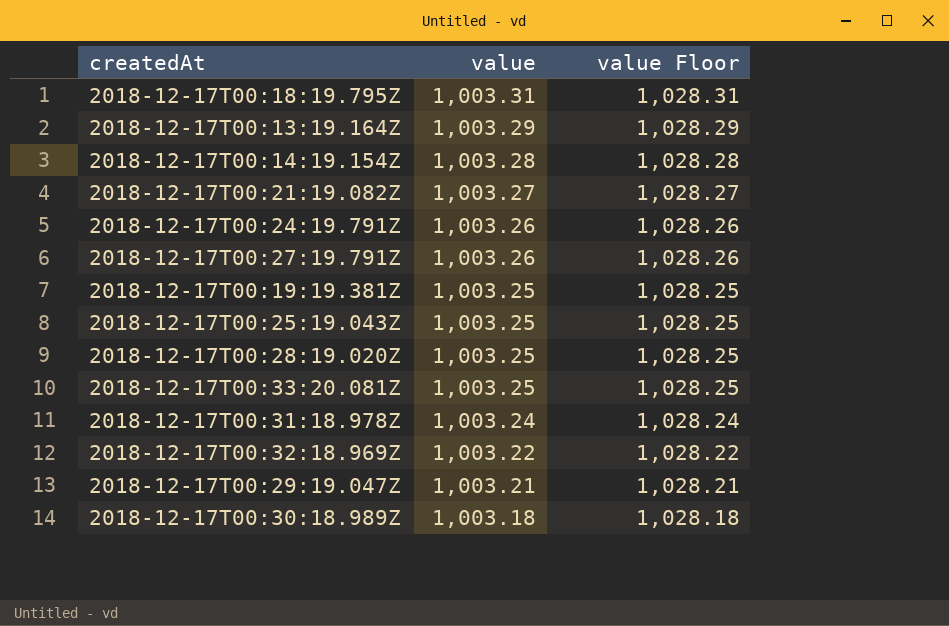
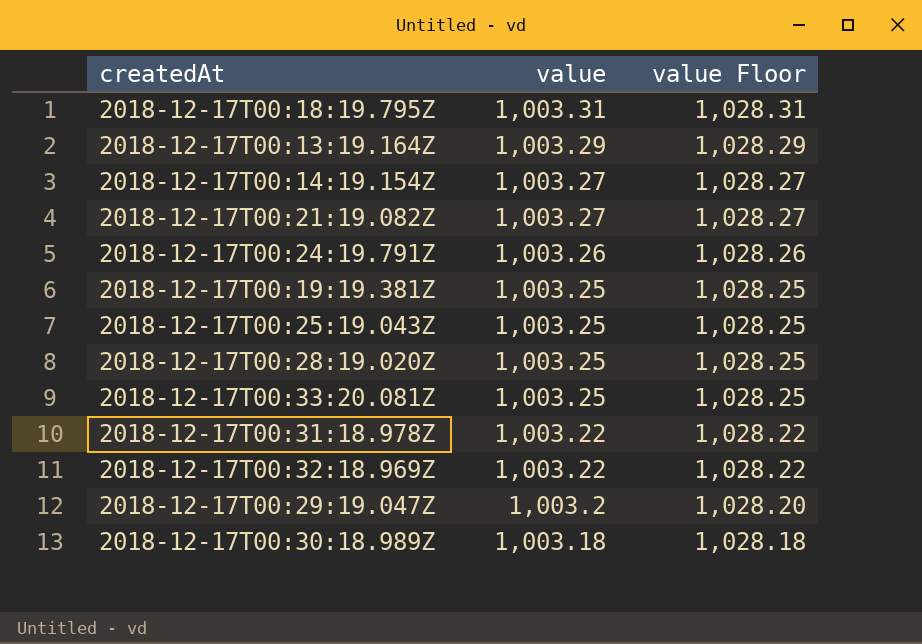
row 2018-12-17T00:27:19.791Z: 1,003.26 | 1,028.26 -> none
2018-12-17T00:14:19.154Z | value: 1,003.28 -> 1,003.27
2018-12-17T00:14:19.154Z | value Floor: 1,028.28 -> 1,028.27
2018-12-17T00:31:18.978Z | value: 1,003.24 -> 1,003.22
2018-12-17T00:31:18.978Z | value Floor: 1,028.24 -> 1,028.22
2018-12-17T00:29:19.047Z | value: 1,003.21 -> 1,003.2
2018-12-17T00:29:19.047Z | value Floor: 1,028.21 -> 1,028.20

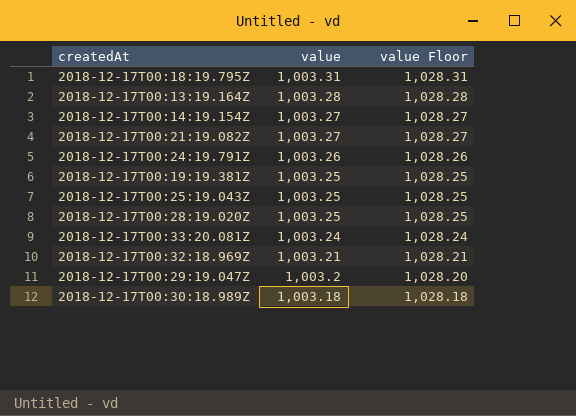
row 2018-12-17T00:31:18.978Z: 1,003.22 | 1,028.22 -> none
2018-12-17T00:13:19.164Z | value: 1,003.29 -> 1,003.28
2018-12-17T00:13:19.164Z | value Floor: 1,028.29 -> 1,028.28
2018-12-17T00:33:20.081Z | value: 1,003.25 -> 1,003.24
2018-12-17T00:33:20.081Z | value Floor: 1,028.25 -> 1,028.24
2018-12-17T00:32:18.969Z | value: 1,003.22 -> 1,003.21
2018-12-17T00:32:18.969Z | value Floor: 1,028.22 -> 1,028.21

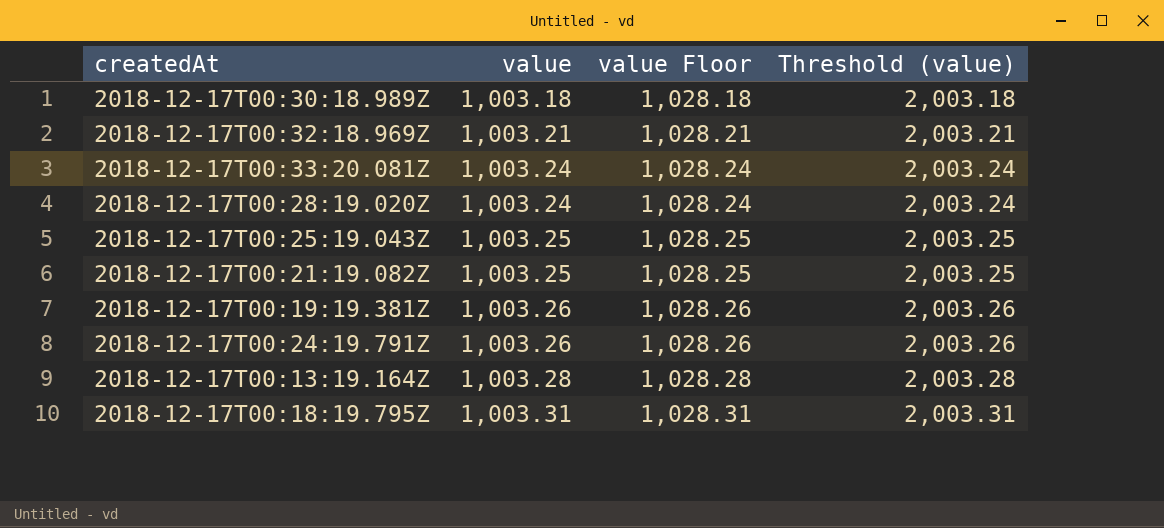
row order: value descending -> value ascending
column Threshold (value) | formula: none -> [value] + 1000
row 2018-12-17T00:14:19.154Z: 1,003.27 | 1,028.27 -> none
row 2018-12-17T00:29:19.047Z: 1,003.2 | 1,028.20 -> none
2018-12-17T00:28:19.020Z | value: 1,003.25 -> 1,003.24
2018-12-17T00:28:19.020Z | value Floor: 1,028.25 -> 1,028.24
2018-12-17T00:21:19.082Z | value: 1,003.27 -> 1,003.25
2018-12-17T00:21:19.082Z | value Floor: 1,028.27 -> 1,028.25
2018-12-17T00:19:19.381Z | value: 1,003.25 -> 1,003.26
2018-12-17T00:19:19.381Z | value Floor: 1,028.25 -> 1,028.26

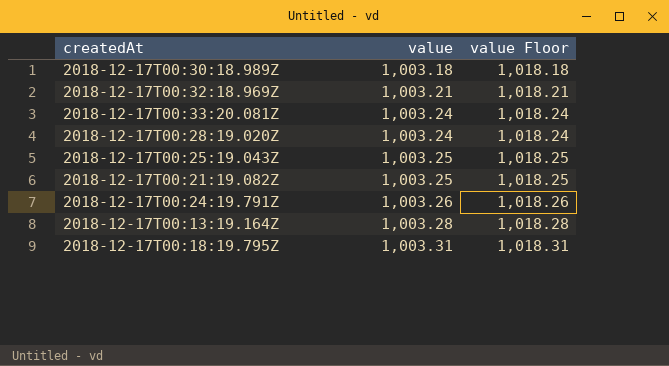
column Threshold (value) | formula: [value] + 1000 -> none
column value Floor | formula: [value] + 25 -> [value] + 15
row 2018-12-17T00:19:19.381Z: 1,003.26 | 1,028.26 | 2,003.26 -> none

